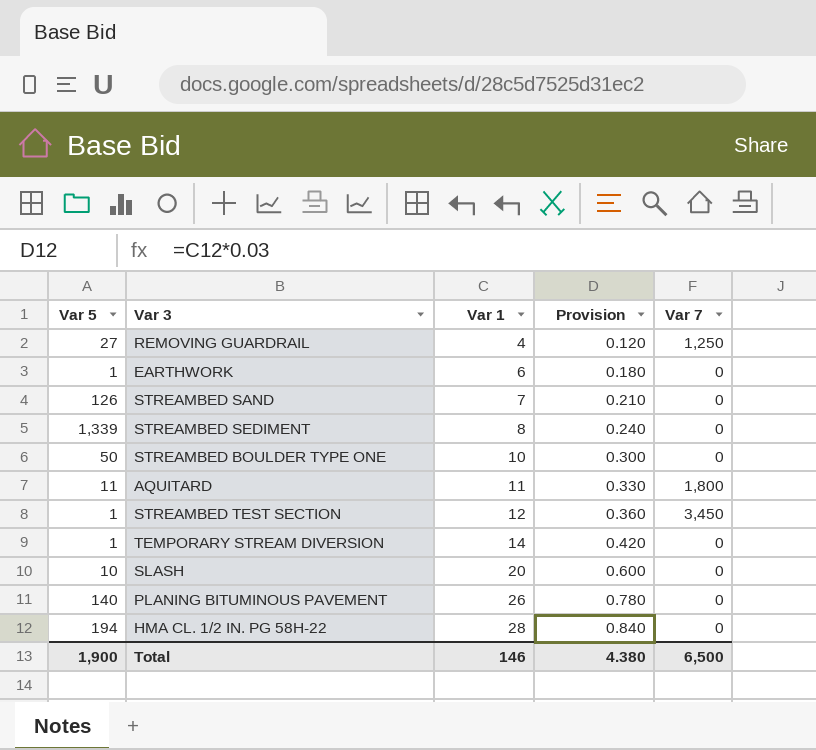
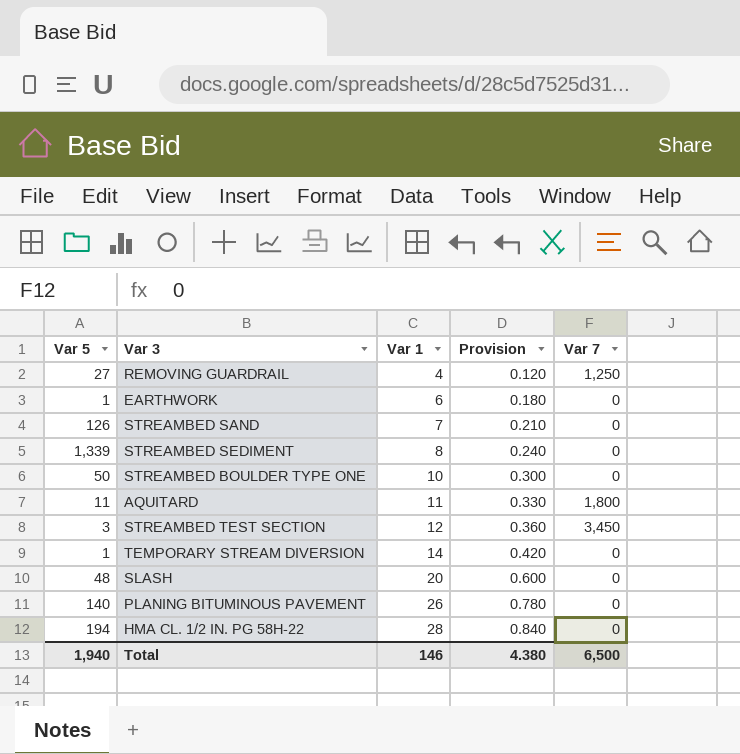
STREAMBED TEST SECTION | Var 5: 1 -> 3
SLASH | Var 5: 10 -> 48
Total | Var 5: 1,900 -> 1,940

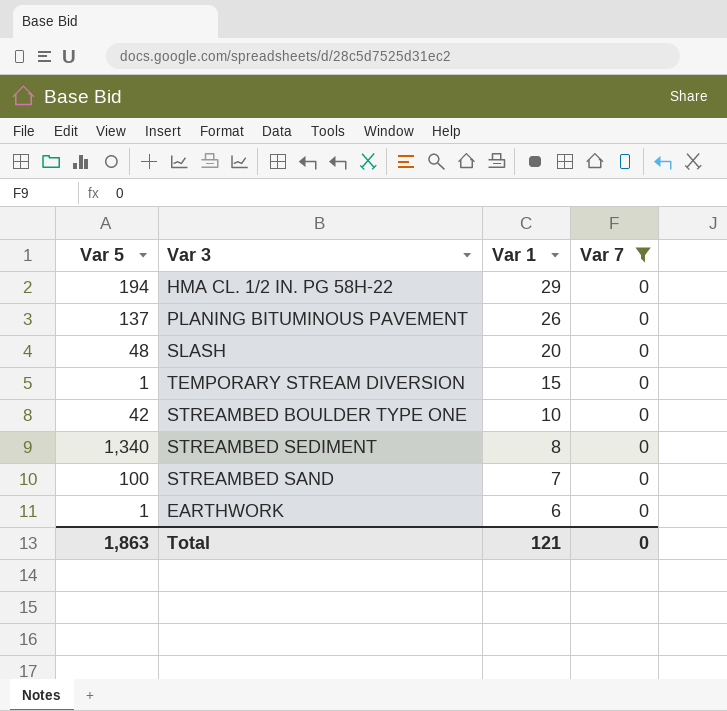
filter: none -> Var 7 = 0
row order: Var 1 ascending -> Var 1 descending
column Provision | formula: [Var 1] * 0.03 -> none
HMA CL. 1/2 IN. PG 58H-22 | Var 1: 28 -> 29
PLANING BITUMINOUS PAVEMENT | Var 5: 140 -> 137
TEMPORARY STREAM DIVERSION | Var 1: 14 -> 15
STREAMBED BOULDER TYPE ONE | Var 5: 50 -> 42
STREAMBED SEDIMENT | Var 5: 1,339 -> 1,340
STREAMBED SAND | Var 5: 126 -> 100
Total | Var 5: 1,940 -> 1,863
Total | Var 1: 146 -> 121
Total | Var 7: 6,500 -> 0

